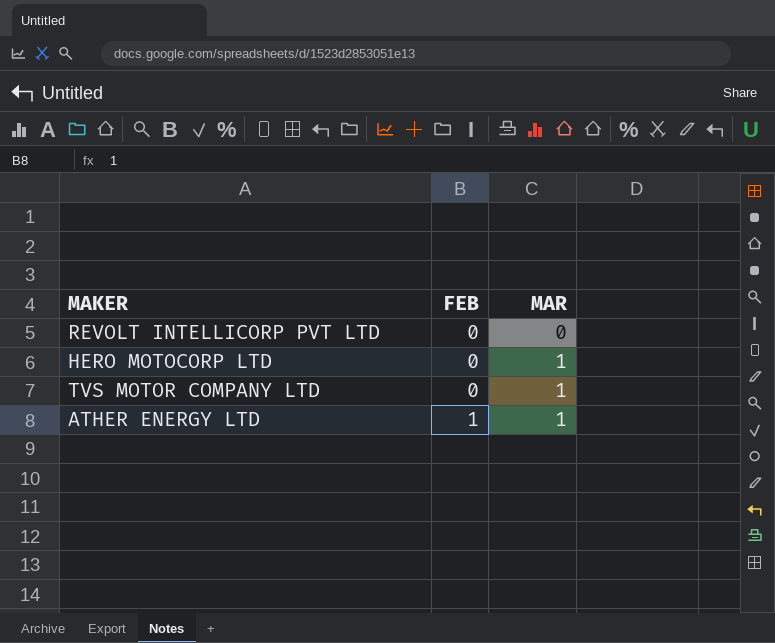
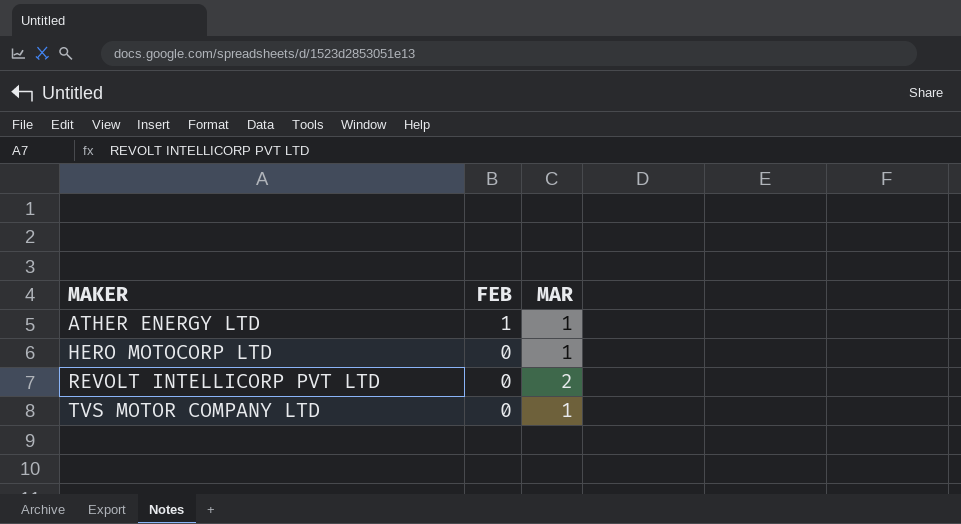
row order: FEB ascending -> MAKER ascending
REVOLT INTELLICORP PVT LTD | MAR: 0 -> 2

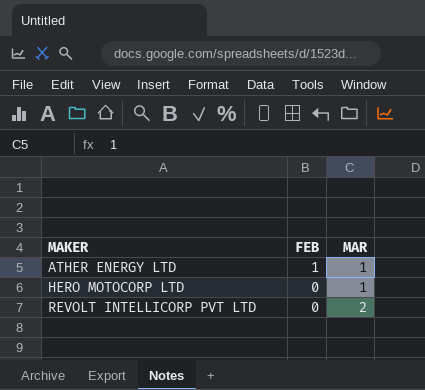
row TVS MOTOR COMPANY LTD: 0 | 1 -> none

